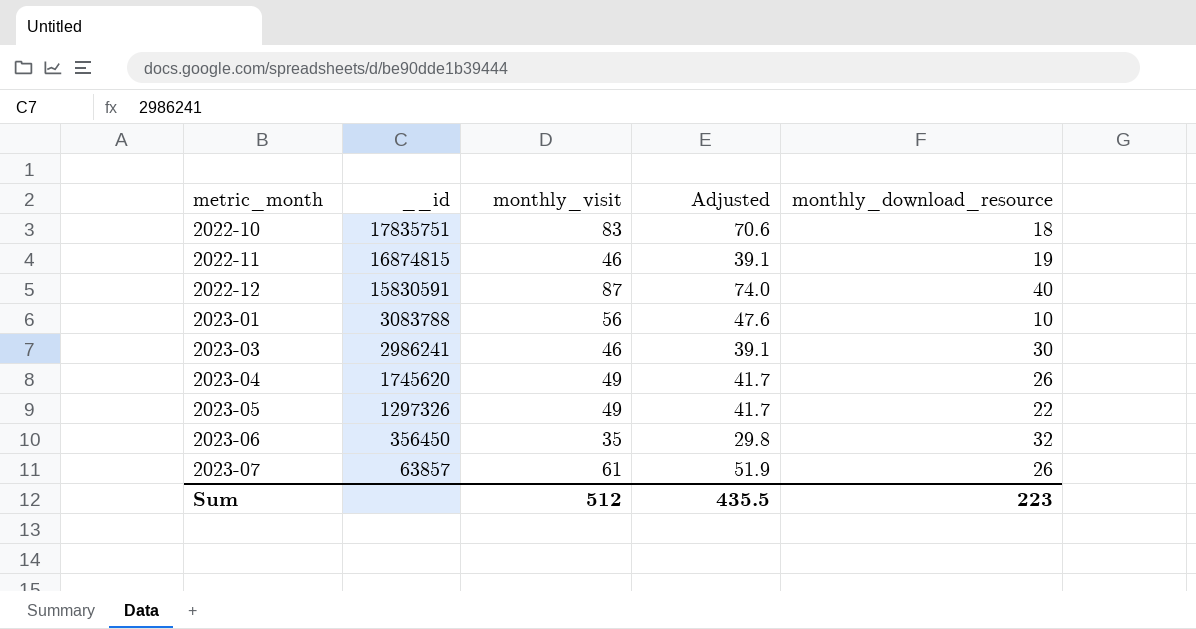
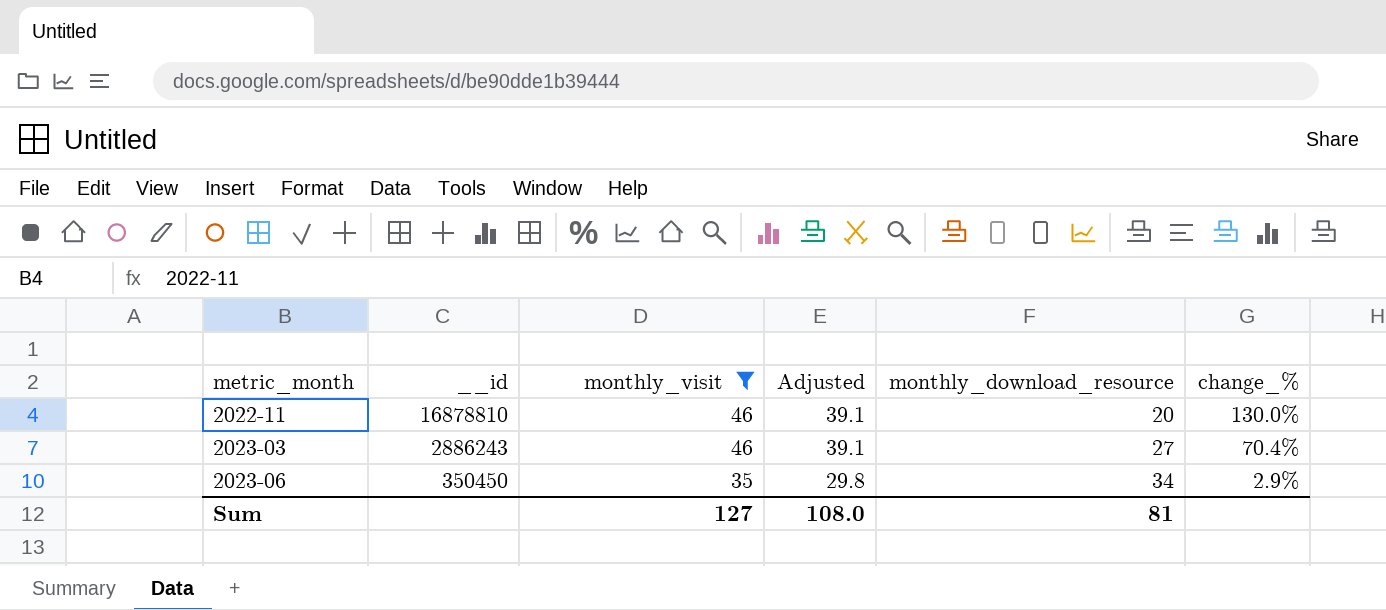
filter: none -> monthly_visit <= 46
column change_% | formula: none -> ([monthly_visit] - [monthly_download_resource]) / [monthly_download_resource]
2022-11 | __id: 16874815 -> 16878810
2022-11 | monthly_download_resource: 19 -> 20
2023-03 | __id: 2986241 -> 2886243
2023-03 | monthly_download_resource: 30 -> 27
2023-06 | __id: 356450 -> 350450
2023-06 | monthly_download_resource: 32 -> 34
Sum | monthly_visit: 512 -> 127
Sum | Adjusted: 435.5 -> 108.0
Sum | monthly_download_resource: 223 -> 81

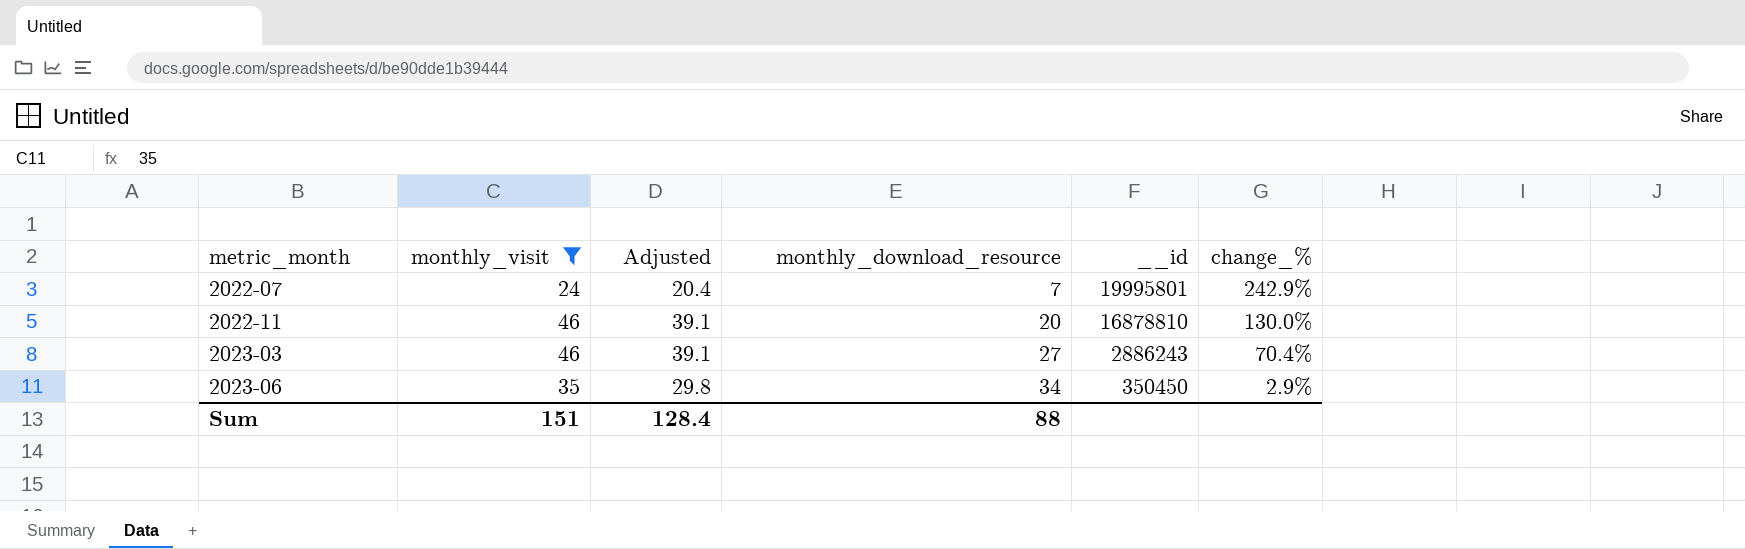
column __id | position: 2 -> 5
row 2022-07: none -> 24 | 20.4 | 7 | 19995801 | 242.9%
Sum | monthly_visit: 127 -> 151
Sum | Adjusted: 108.0 -> 128.4
Sum | monthly_download_resource: 81 -> 88

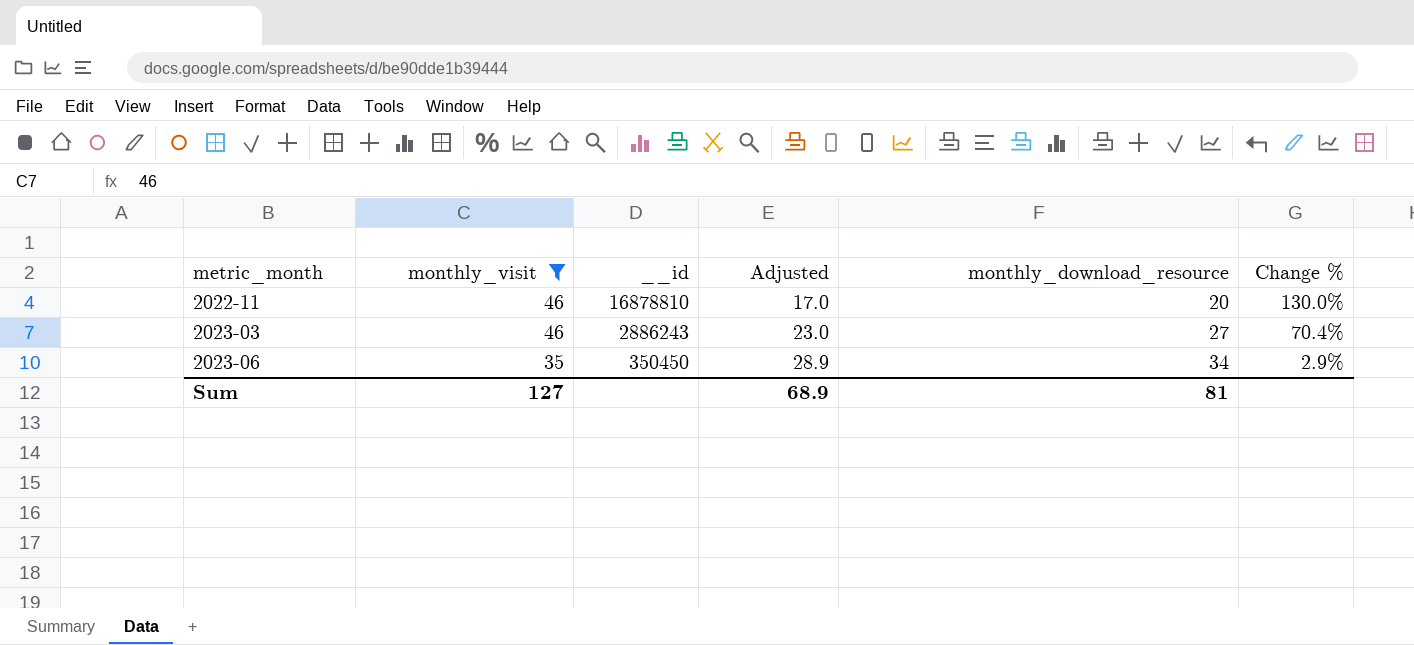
column __id | position: 5 -> 3
column Adjusted | formula: [monthly_visit] * 0.85 -> [monthly_download_resource] * 0.85
column name: change_% -> Change %
row 2022-07: 24 | 20.4 | 7 | 19995801 | 242.9% -> none
Sum | monthly_visit: 151 -> 127
Sum | Adjusted: 128.4 -> 68.9
Sum | monthly_download_resource: 88 -> 81

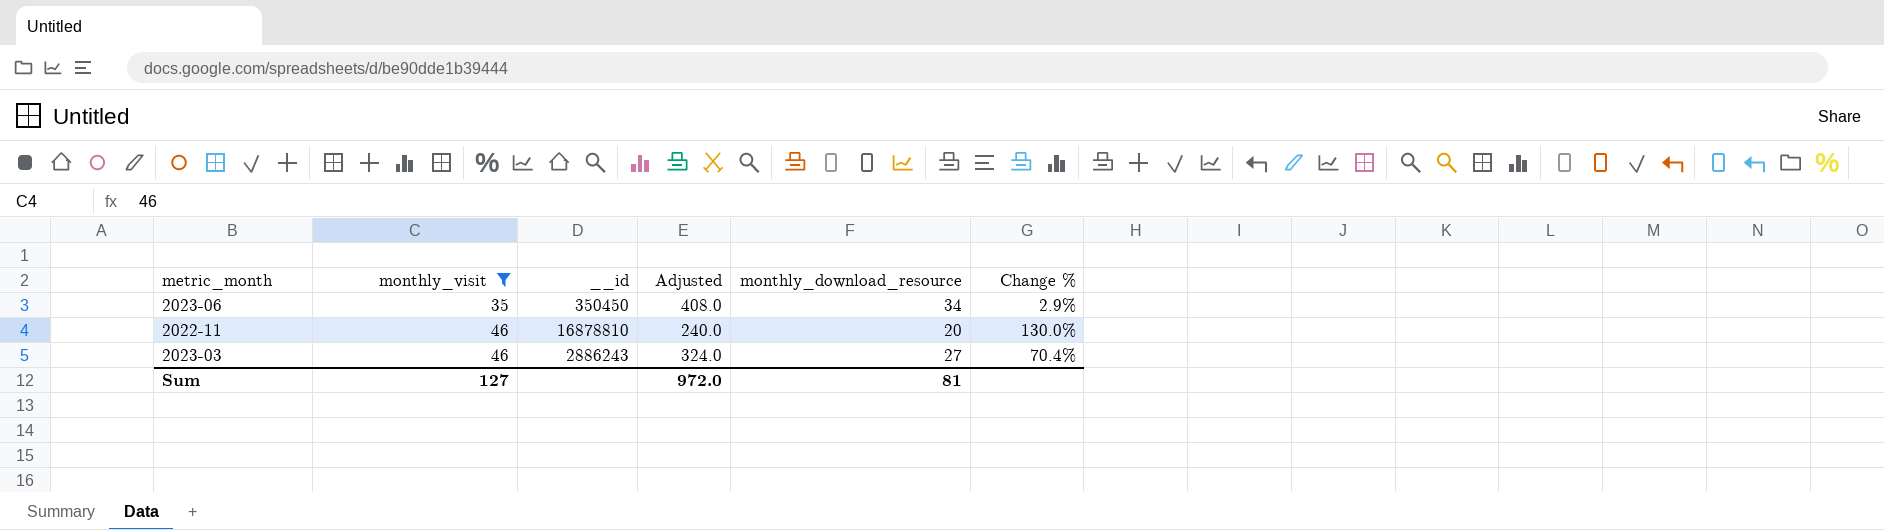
row order: metric_month ascending -> monthly_visit ascending
column Adjusted | formula: [monthly_download_resource] * 0.85 -> [monthly_download_resource] * 12
Sum | Adjusted: 68.9 -> 972.0

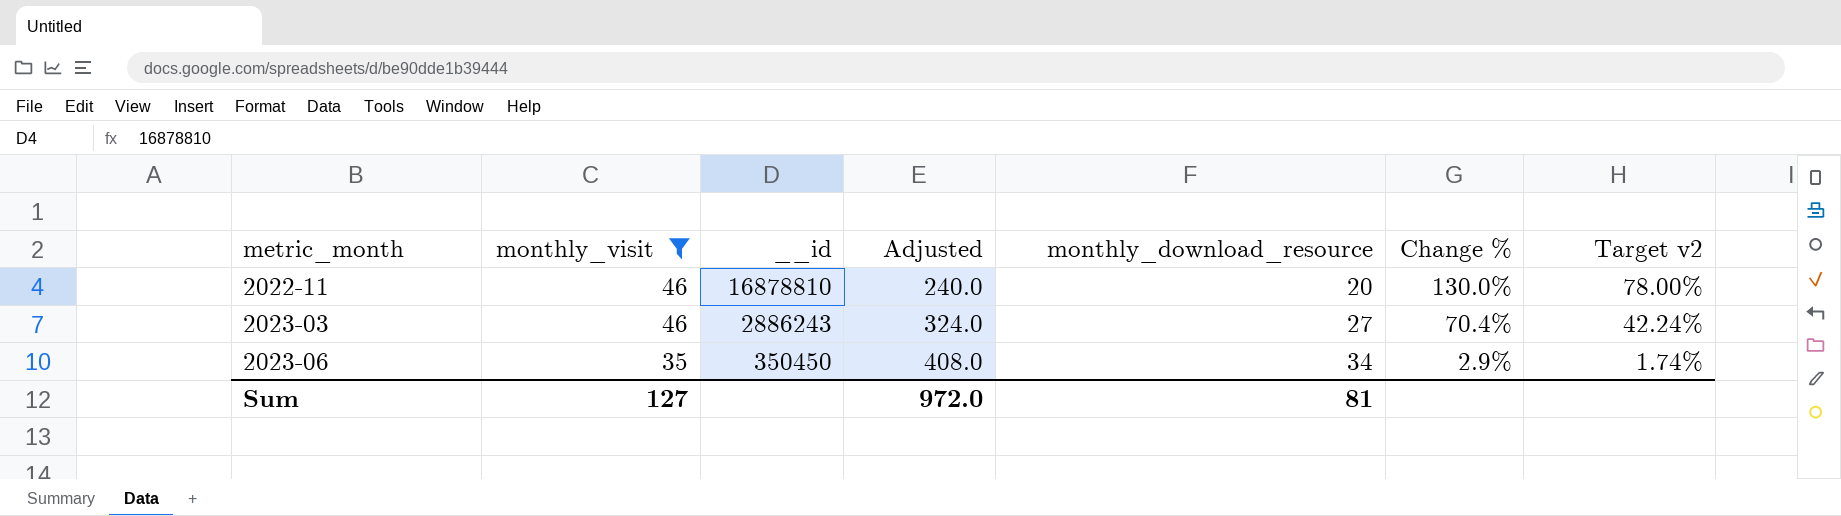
row order: monthly_visit ascending -> metric_month ascending
column Target v2 | formula: none -> [Change %] * 0.6

